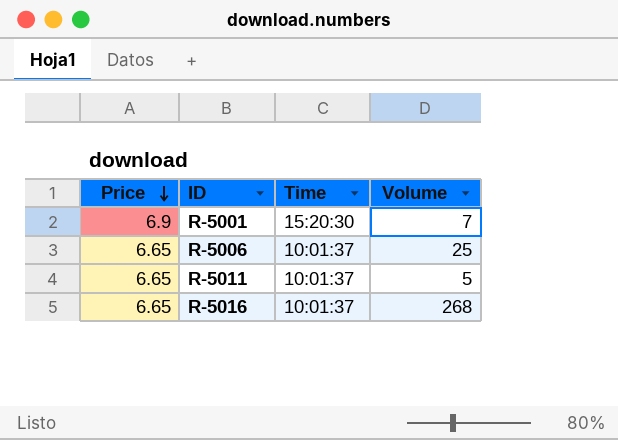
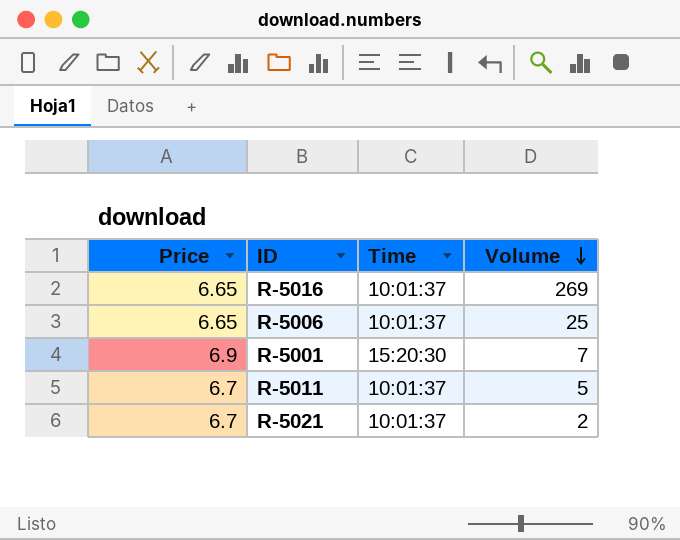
row order: Price descending -> Volume descending
R-5016 | Volume: 268 -> 269
R-5011 | Price: 6.65 -> 6.7
row R-5021: none -> 6.7 | 10:01:37 | 2

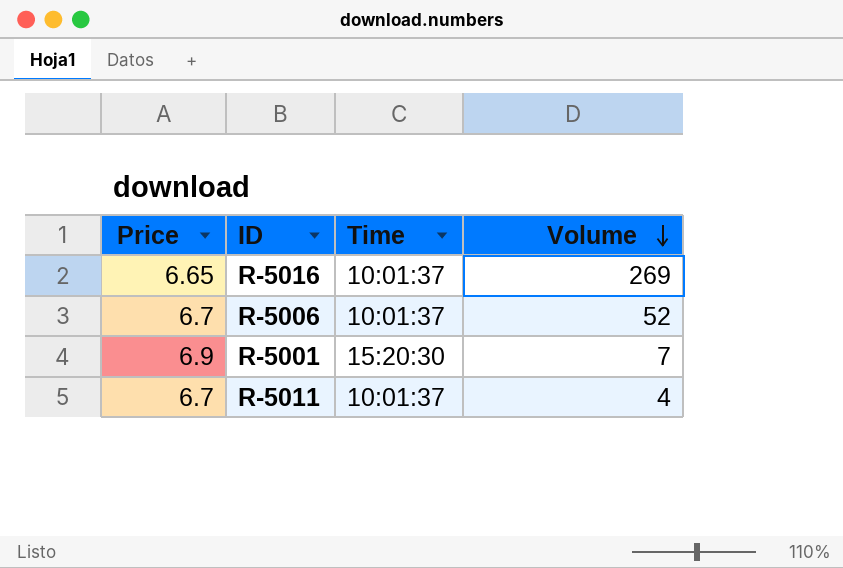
row R-5021: 6.7 | 10:01:37 | 2 -> none
R-5006 | Price: 6.65 -> 6.7
R-5006 | Volume: 25 -> 52
R-5011 | Volume: 5 -> 4

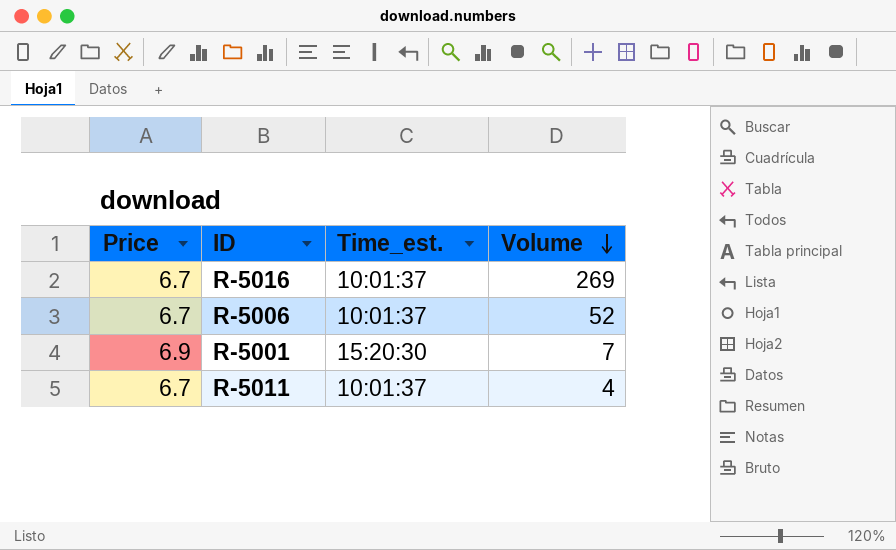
column name: Time -> Time_est.
R-5016 | Price: 6.65 -> 6.7

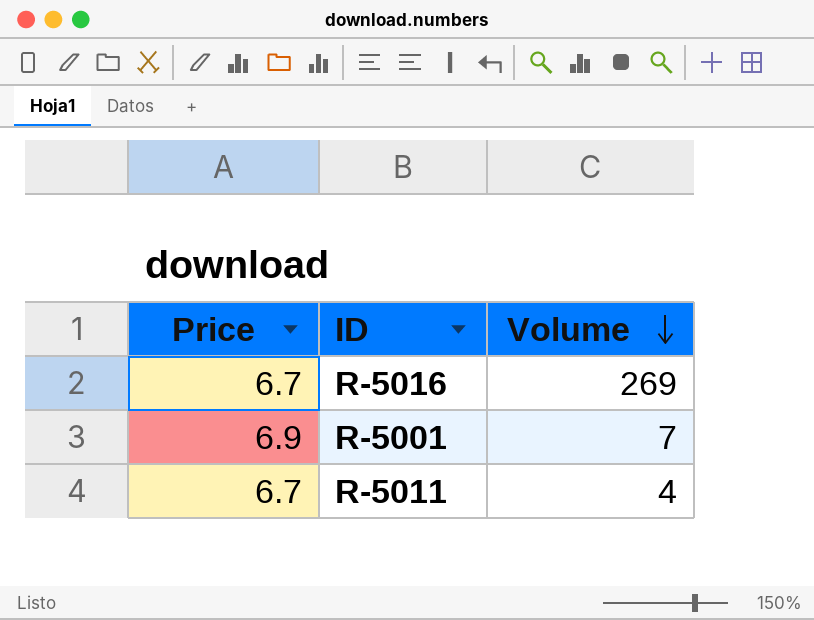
column Time_est. | position: 3 -> none
row R-5006: 6.7 | 10:01:37 | 52 -> none

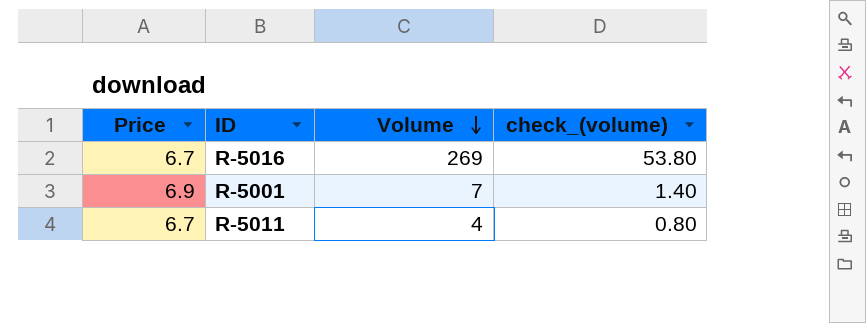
column check_(volume) | formula: none -> [Volume] * 0.2

